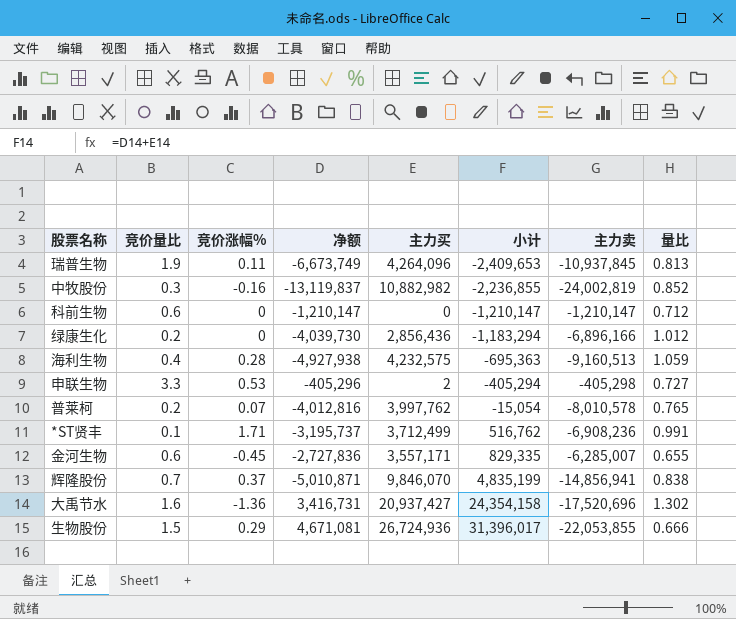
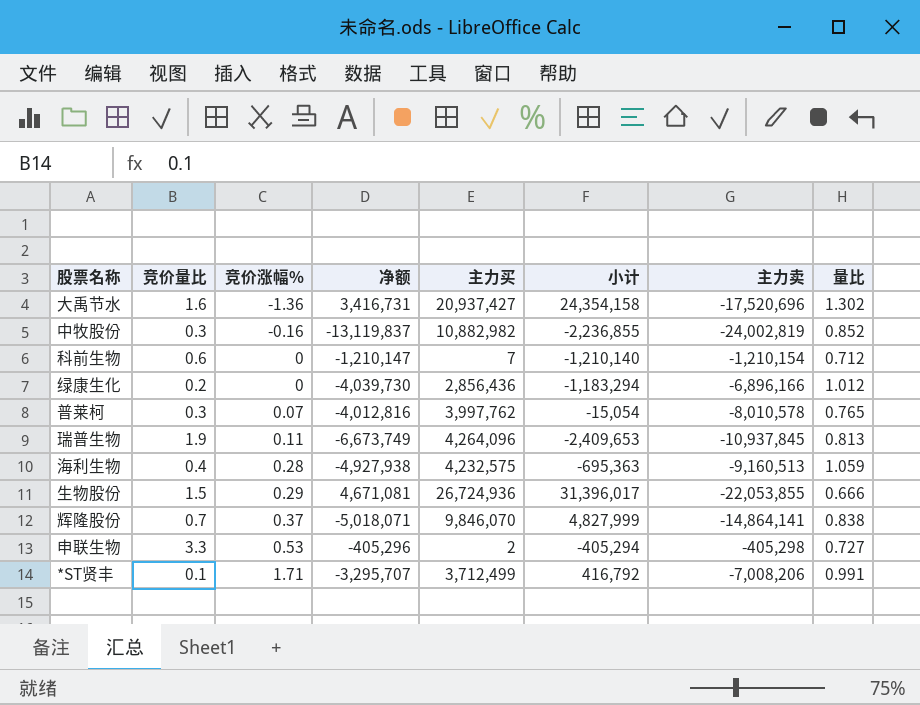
row order: 小计 ascending -> 竞价涨幅% ascending
row 金河生物: 0.6 | -0.45 | -2,727,836 | 3,557,171 | 829,335 | -6,285,007 | 0.655 -> none
科前生物 | 主力买: 0 -> 7
科前生物 | 小计: -1,210,147 -> -1,210,140
科前生物 | 主力卖: -1,210,147 -> -1,210,154
普莱柯 | 竞价量比: 0.2 -> 0.3
辉隆股份 | 净额: -5,010,871 -> -5,018,071
辉隆股份 | 小计: 4,835,199 -> 4,827,999
辉隆股份 | 主力卖: -14,856,941 -> -14,864,141
*ST贤丰 | 净额: -3,195,737 -> -3,295,707
*ST贤丰 | 小计: 516,762 -> 416,792
*ST贤丰 | 主力卖: -6,908,236 -> -7,008,206

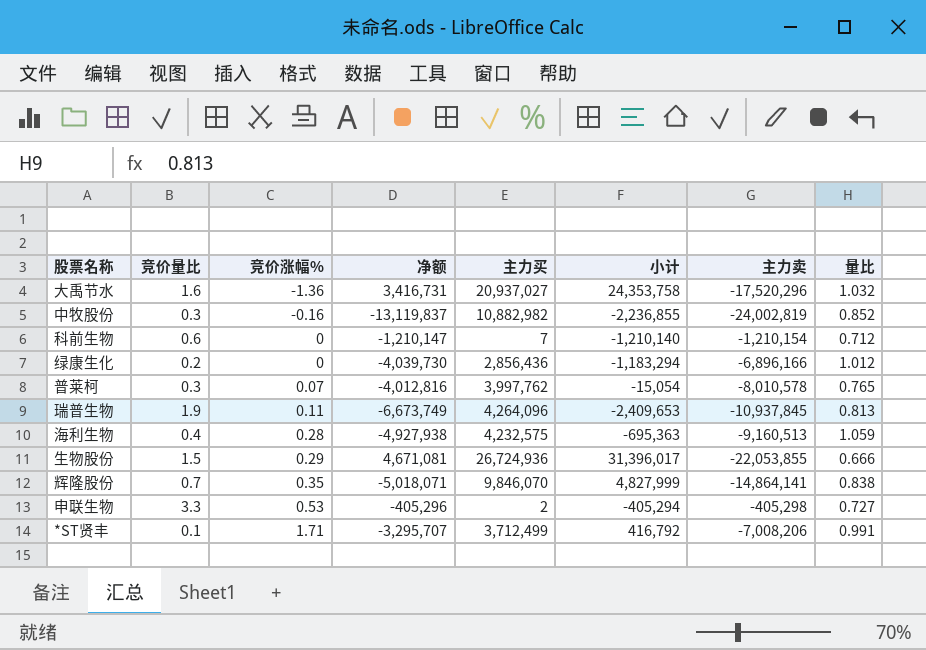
大禹节水 | 主力买: 20,937,427 -> 20,937,027
大禹节水 | 小计: 24,354,158 -> 24,353,758
大禹节水 | 主力卖: -17,520,696 -> -17,520,296
大禹节水 | 量比: 1.302 -> 1.032
辉隆股份 | 竞价涨幅%: 0.37 -> 0.35

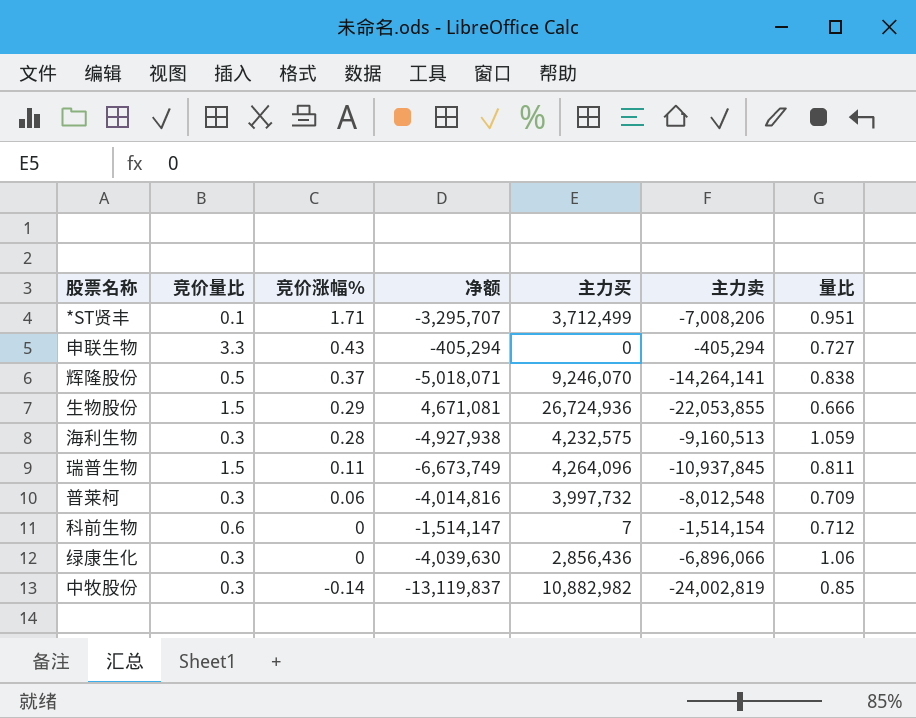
row order: 竞价涨幅% ascending -> 竞价涨幅% descending
column 小计 | formula: [净额] + [主力买] -> none
row 大禹节水: 1.6 | -1.36 | 3,416,731 | 20,937,027 | 24,353,758 | -17,520,296 | 1.032 -> none
*ST贤丰 | 量比: 0.991 -> 0.951
申联生物 | 竞价涨幅%: 0.53 -> 0.43
申联生物 | 净额: -405,296 -> -405,294
申联生物 | 主力买: 2 -> 0
申联生物 | 主力卖: -405,298 -> -405,294
辉隆股份 | 竞价量比: 0.7 -> 0.5
辉隆股份 | 竞价涨幅%: 0.35 -> 0.37
辉隆股份 | 主力买: 9,846,070 -> 9,246,070
辉隆股份 | 主力卖: -14,864,141 -> -14,264,141
海利生物 | 竞价量比: 0.4 -> 0.3
瑞普生物 | 竞价量比: 1.9 -> 1.5
瑞普生物 | 量比: 0.813 -> 0.811
普莱柯 | 竞价涨幅%: 0.07 -> 0.06
普莱柯 | 净额: -4,012,816 -> -4,014,816
普莱柯 | 主力买: 3,997,762 -> 3,997,732
普莱柯 | 主力卖: -8,010,578 -> -8,012,548
普莱柯 | 量比: 0.765 -> 0.709
科前生物 | 净额: -1,210,147 -> -1,514,147
科前生物 | 主力卖: -1,210,154 -> -1,514,154
绿康生化 | 竞价量比: 0.2 -> 0.3
绿康生化 | 净额: -4,039,730 -> -4,039,630
绿康生化 | 主力卖: -6,896,166 -> -6,896,066
绿康生化 | 量比: 1.012 -> 1.06
中牧股份 | 竞价涨幅%: -0.16 -> -0.14
中牧股份 | 量比: 0.852 -> 0.85

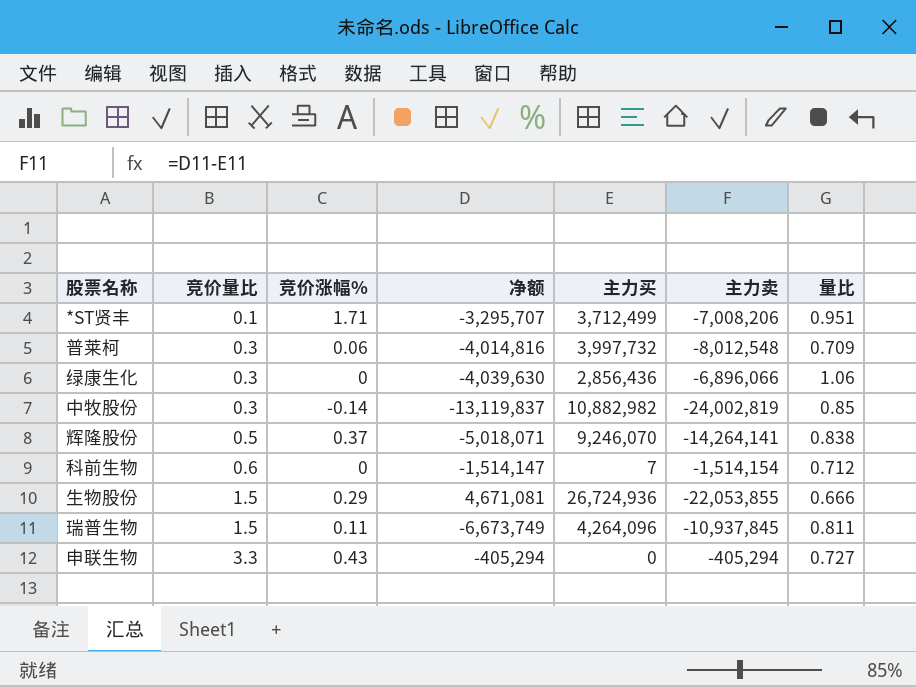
row order: 竞价涨幅% descending -> 竞价量比 ascending
row 海利生物: 0.3 | 0.28 | -4,927,938 | 4,232,575 | -9,160,513 | 1.059 -> none

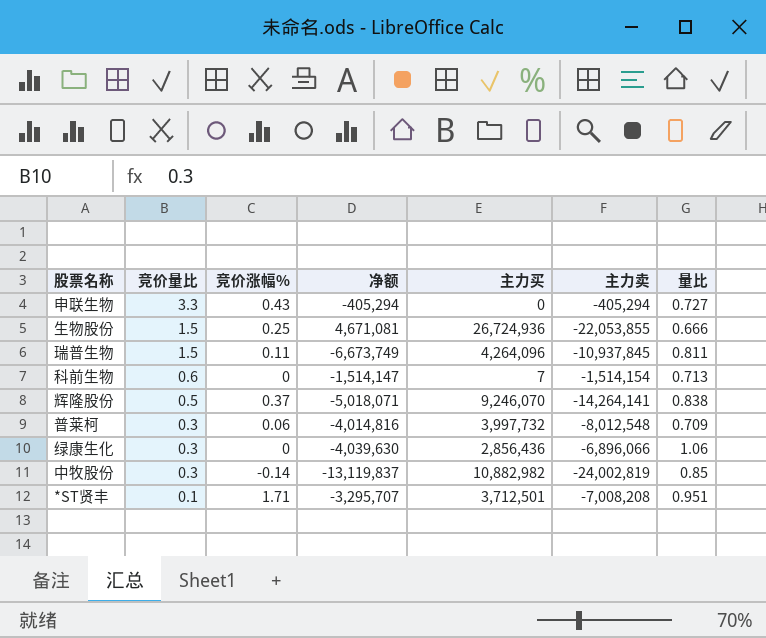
row order: 竞价量比 ascending -> 竞价量比 descending
生物股份 | 竞价涨幅%: 0.29 -> 0.25
科前生物 | 量比: 0.712 -> 0.713
*ST贤丰 | 主力买: 3,712,499 -> 3,712,501
*ST贤丰 | 主力卖: -7,008,206 -> -7,008,208

